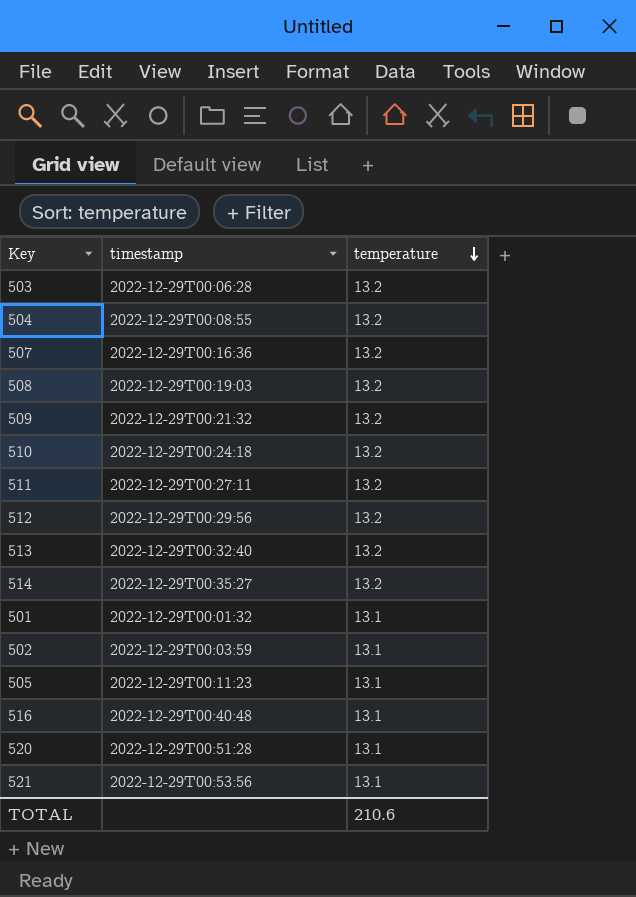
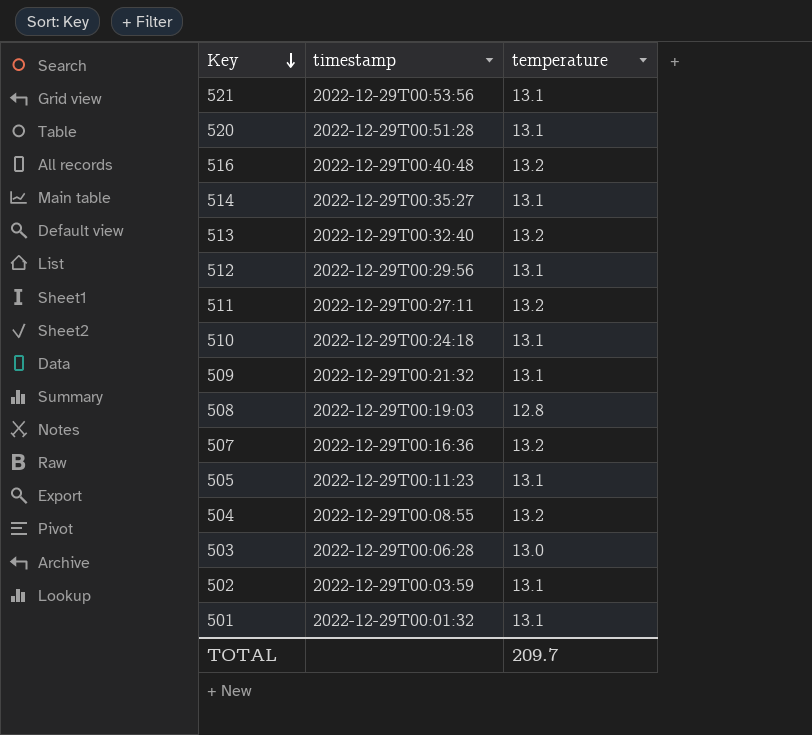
row order: temperature descending -> Key descending
516 | temperature: 13.1 -> 13.2
514 | temperature: 13.2 -> 13.1
512 | temperature: 13.2 -> 13.1
510 | temperature: 13.2 -> 13.1
509 | temperature: 13.2 -> 13.1
508 | temperature: 13.2 -> 12.8
503 | temperature: 13.2 -> 13.0
TOTAL | temperature: 210.6 -> 209.7

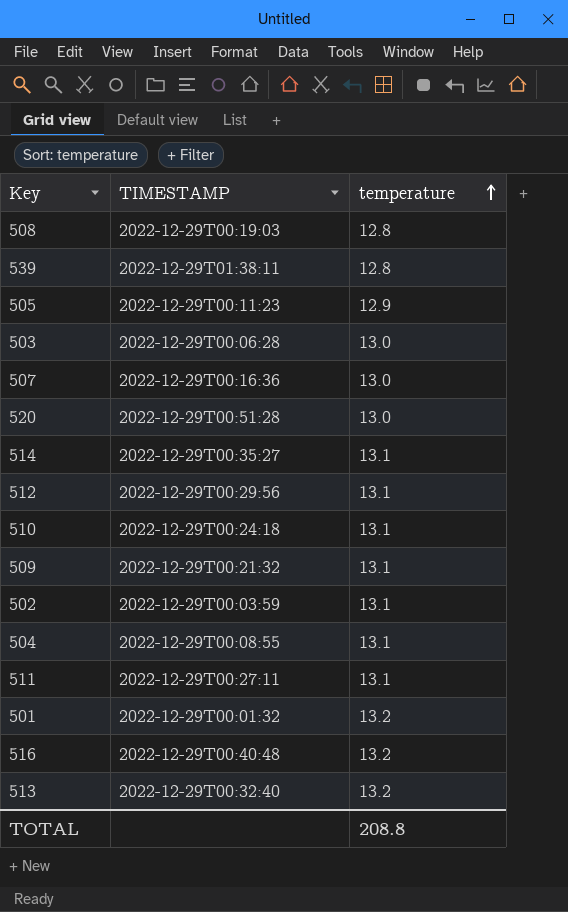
row order: Key descending -> temperature ascending
column name: timestamp -> TIMESTAMP
row 521: 2022-12-29T00:53:56 | 13.1 -> none
row 539: none -> 2022-12-29T01:38:11 | 12.8
505 | temperature: 13.1 -> 12.9
507 | temperature: 13.2 -> 13.0
520 | temperature: 13.1 -> 13.0
504 | temperature: 13.2 -> 13.1
511 | temperature: 13.2 -> 13.1
501 | temperature: 13.1 -> 13.2
TOTAL | temperature: 209.7 -> 208.8

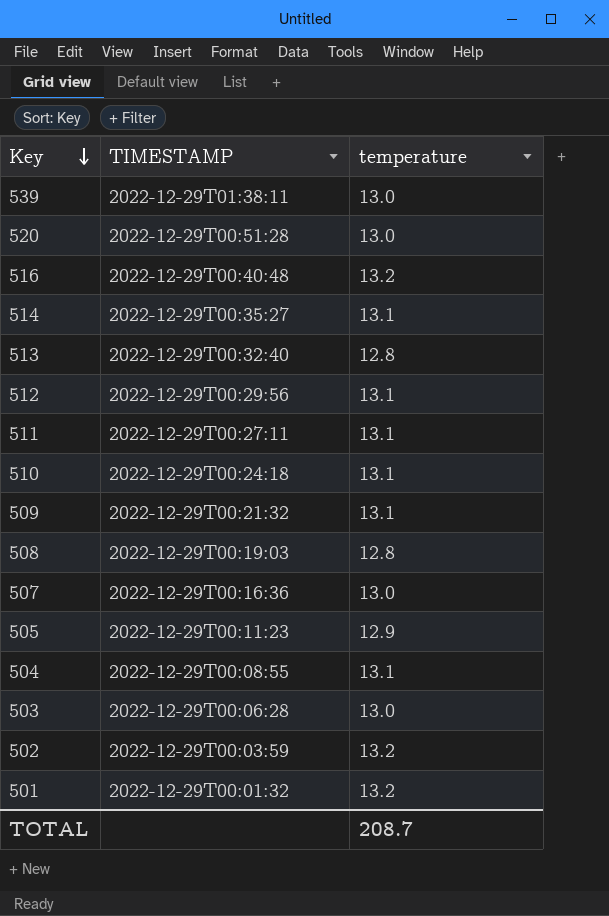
row order: temperature ascending -> Key descending
539 | temperature: 12.8 -> 13.0
513 | temperature: 13.2 -> 12.8
502 | temperature: 13.1 -> 13.2
TOTAL | temperature: 208.8 -> 208.7

